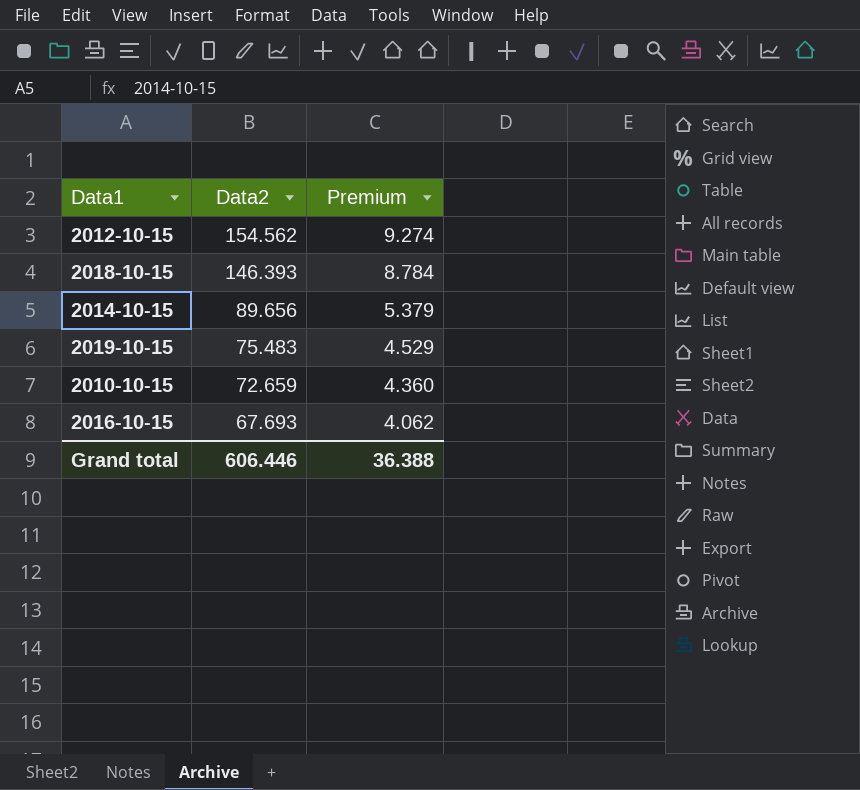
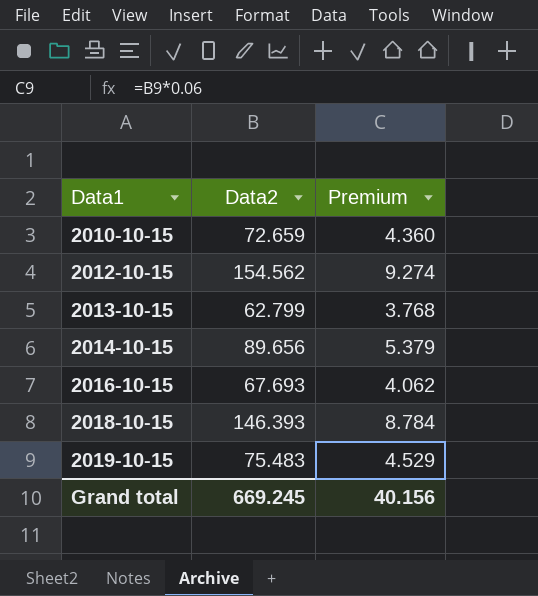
row order: Data2 descending -> Data1 ascending
row 2013-10-15: none -> 62.799 | 3.768
Grand total | Data2: 606.446 -> 669.245
Grand total | Premium: 36.388 -> 40.156

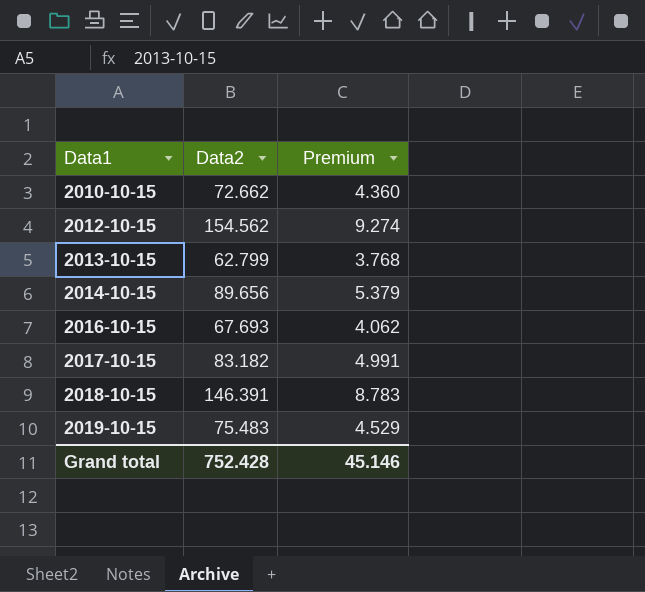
2010-10-15 | Data2: 72.659 -> 72.662
row 2017-10-15: none -> 83.182 | 4.991
2018-10-15 | Data2: 146.393 -> 146.391
2018-10-15 | Premium: 8.784 -> 8.783
Grand total | Data2: 669.245 -> 752.428
Grand total | Premium: 40.156 -> 45.146

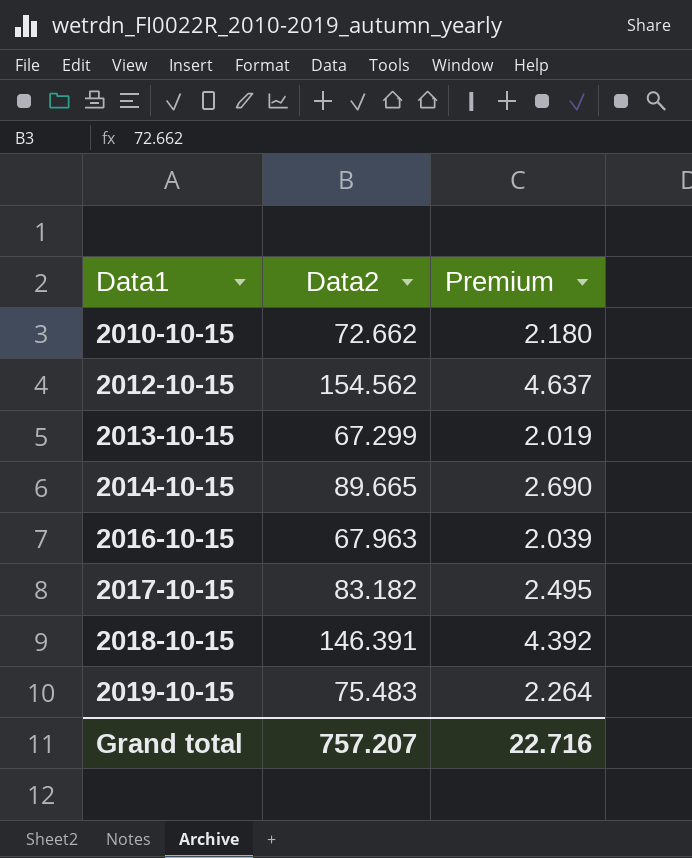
column Premium | formula: [Data2] * 0.06 -> [Data2] * 0.03
2013-10-15 | Data2: 62.799 -> 67.299
2014-10-15 | Data2: 89.656 -> 89.665
2016-10-15 | Data2: 67.693 -> 67.963
Grand total | Data2: 752.428 -> 757.207
Grand total | Premium: 45.146 -> 22.716

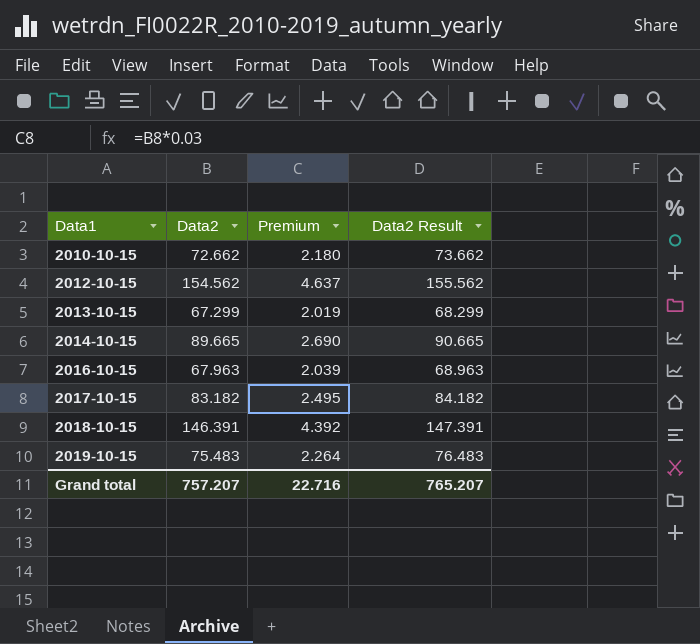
column Data2 Result | formula: none -> [Data2] + 1

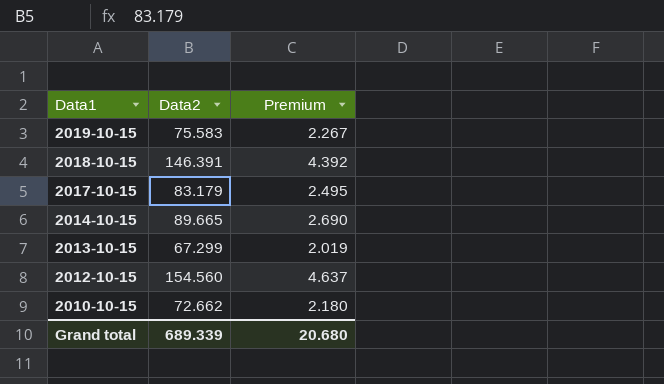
row order: Data1 ascending -> Data1 descending
column Data2 Result | formula: [Data2] + 1 -> none
row 2016-10-15: 67.963 | 2.039 | 68.963 -> none
2019-10-15 | Data2: 75.483 -> 75.583
2019-10-15 | Premium: 2.264 -> 2.267
2017-10-15 | Data2: 83.182 -> 83.179
2012-10-15 | Data2: 154.562 -> 154.560
Grand total | Data2: 757.207 -> 689.339
Grand total | Premium: 22.716 -> 20.680

